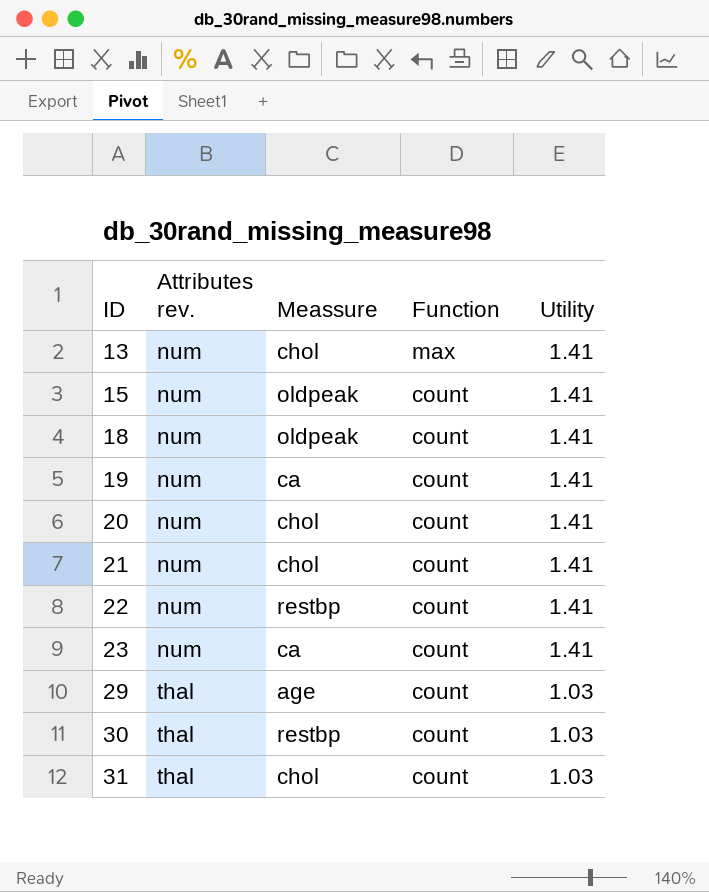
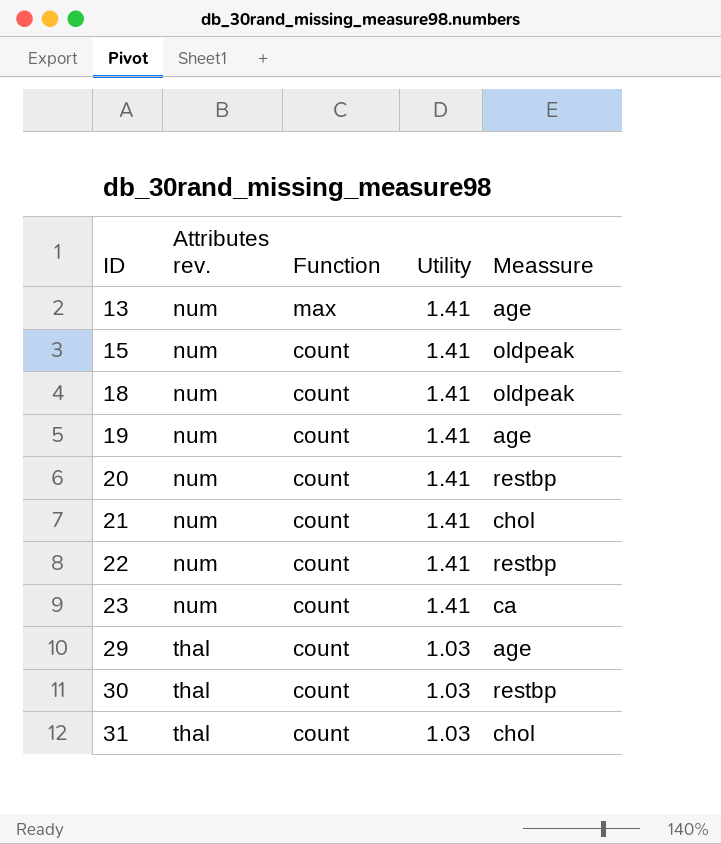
column Meassure | position: 3 -> 5
13 | Meassure: chol -> age
19 | Meassure: ca -> age
20 | Meassure: chol -> restbp

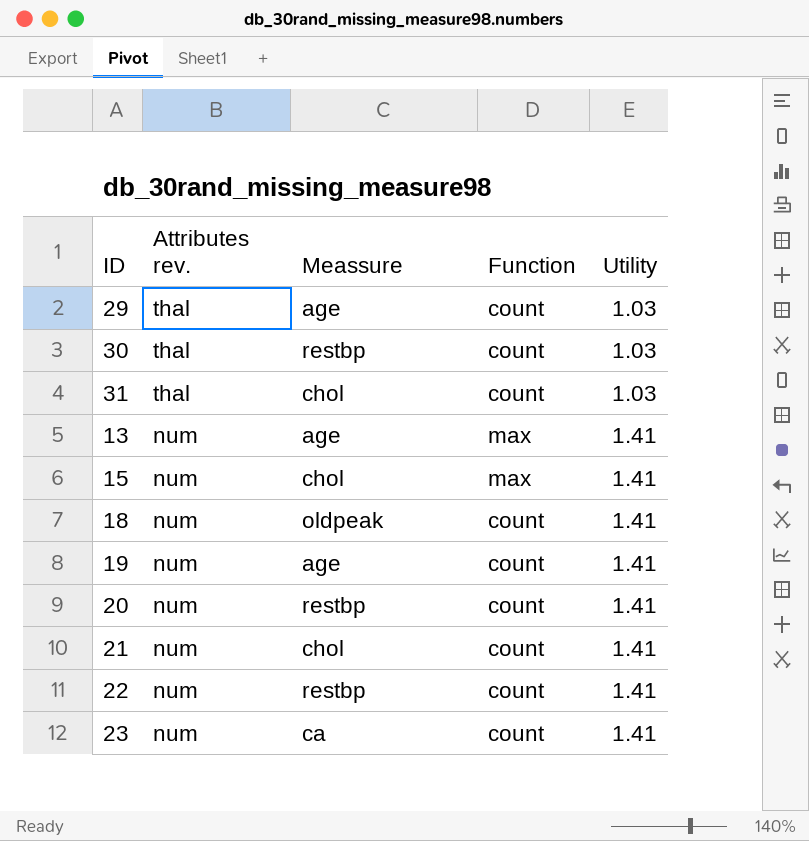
row order: ID ascending -> Attributes rev. descending
column Meassure | position: 5 -> 3
15 | Meassure: oldpeak -> chol
15 | Function: count -> max

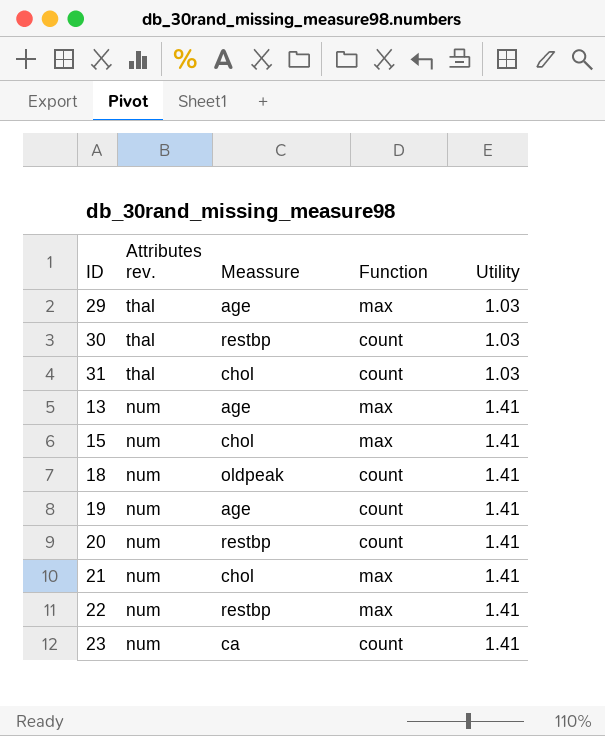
29 | Function: count -> max
21 | Function: count -> max
22 | Function: count -> max

